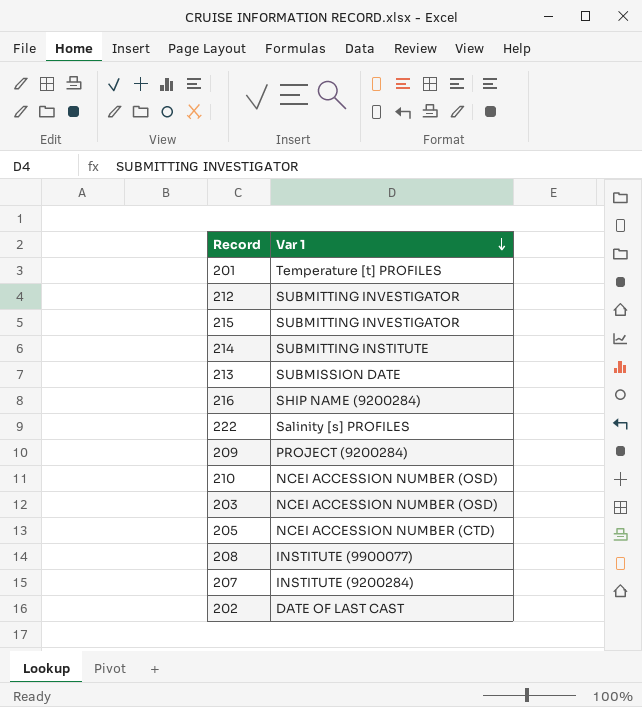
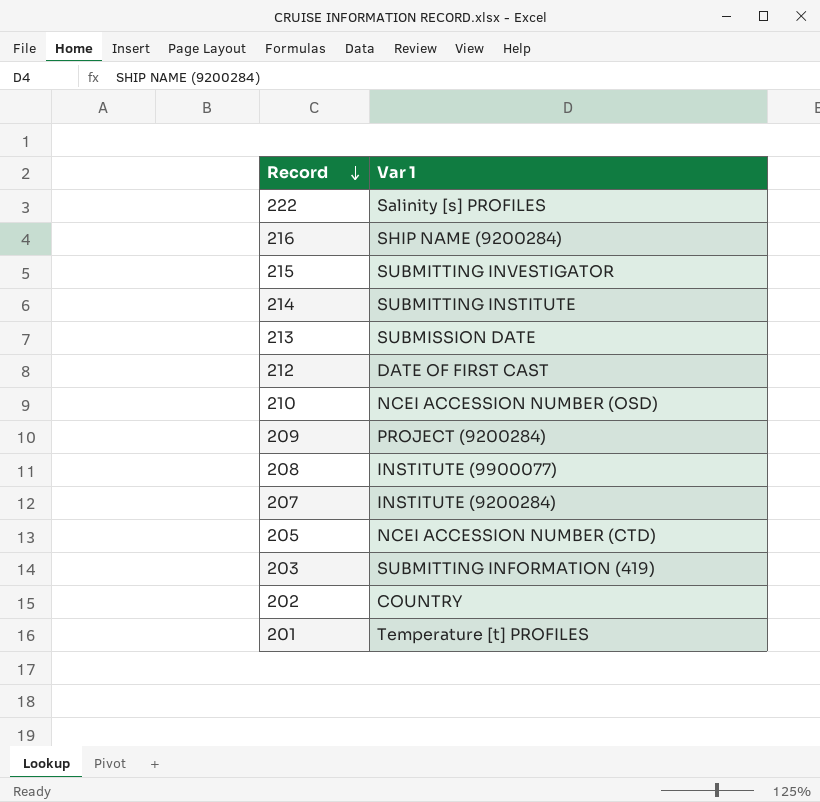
row order: Var 1 descending -> Record descending
212 | Var 1: SUBMITTING INVESTIGATOR -> DATE OF FIRST CAST
203 | Var 1: NCEI ACCESSION NUMBER (OSD) -> SUBMITTING INFORMATION (419)
202 | Var 1: DATE OF LAST CAST -> COUNTRY

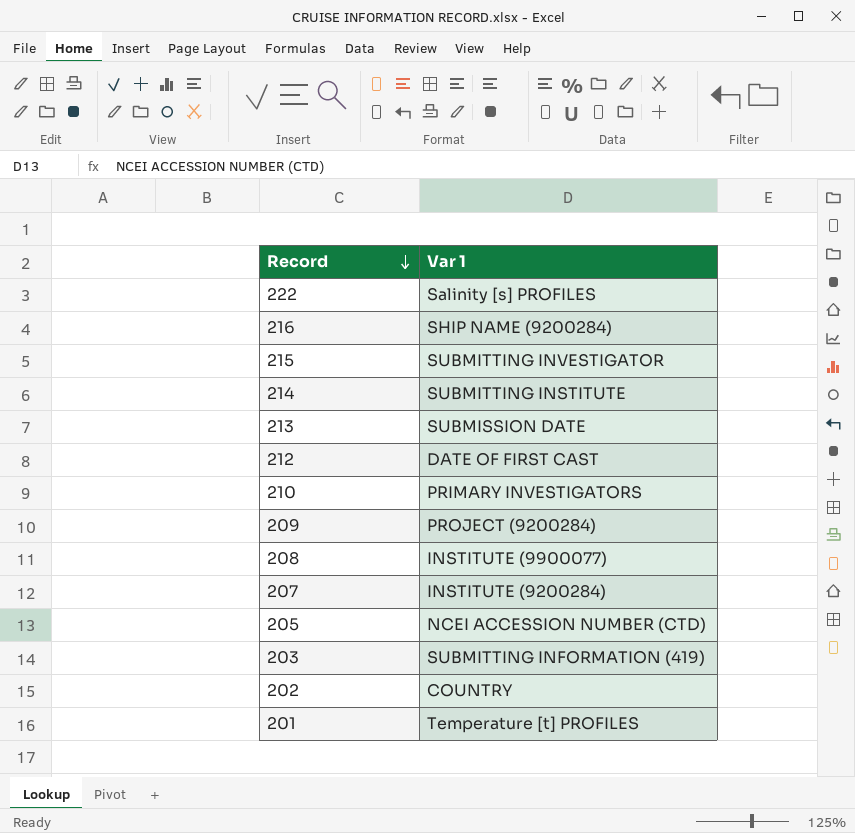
210 | Var 1: NCEI ACCESSION NUMBER (OSD) -> PRIMARY INVESTIGATORS

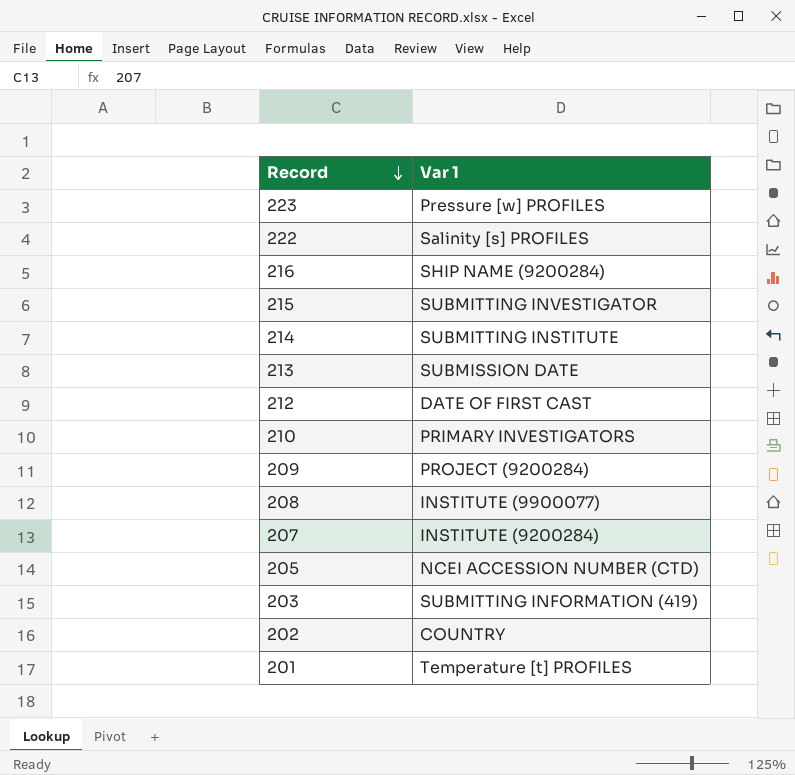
row 223: none -> Pressure [w] PROFILES

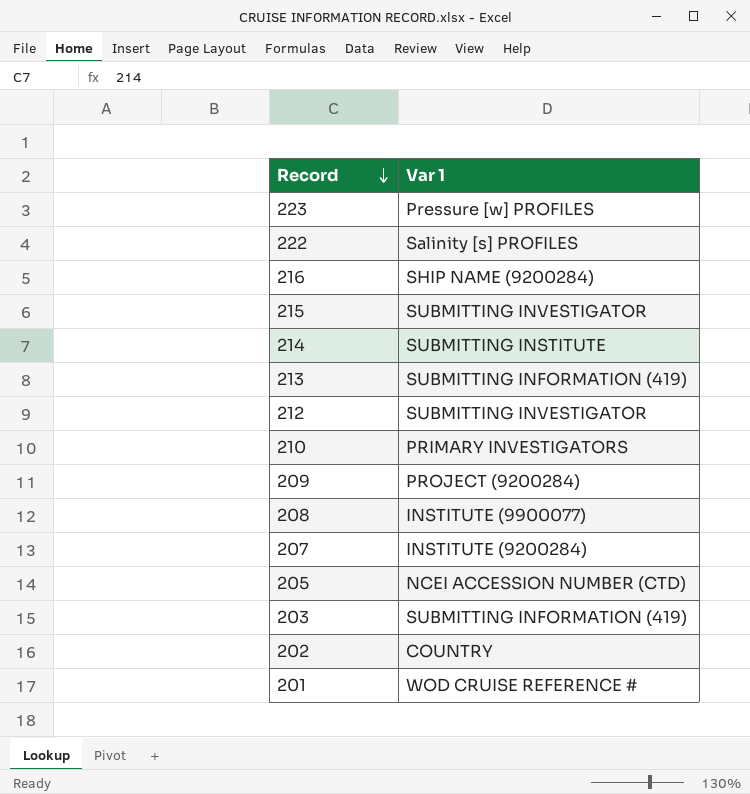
213 | Var 1: SUBMISSION DATE -> SUBMITTING INFORMATION (419)
212 | Var 1: DATE OF FIRST CAST -> SUBMITTING INVESTIGATOR
201 | Var 1: Temperature [t] PROFILES -> WOD CRUISE REFERENCE #

